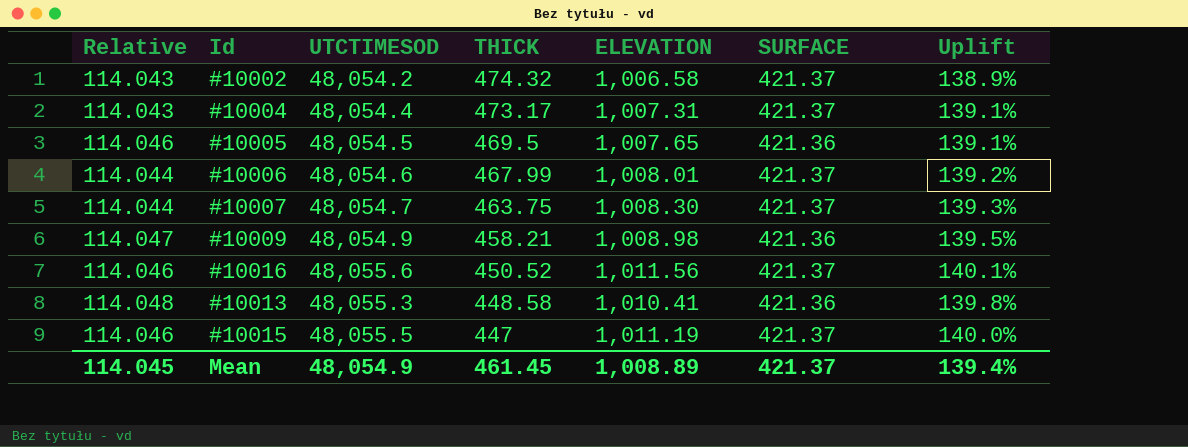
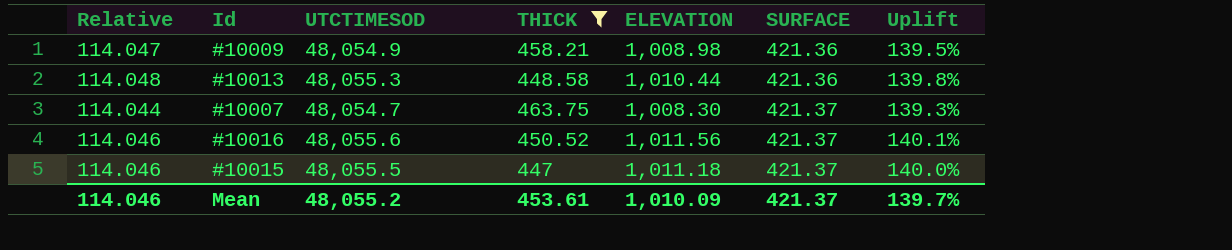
filter: none -> THICK <= 463.75
row order: THICK descending -> SURFACE ascending
#10013 | ELEVATION: 1,010.41 -> 1,010.44
#10015 | ELEVATION: 1,011.19 -> 1,011.18
Mean | Relative: 114.045 -> 114.046
Mean | UTCTIMESOD: 48,054.9 -> 48,055.2
Mean | THICK: 461.45 -> 453.61
Mean | ELEVATION: 1,008.89 -> 1,010.09
Mean | Uplift: 139.4% -> 139.7%

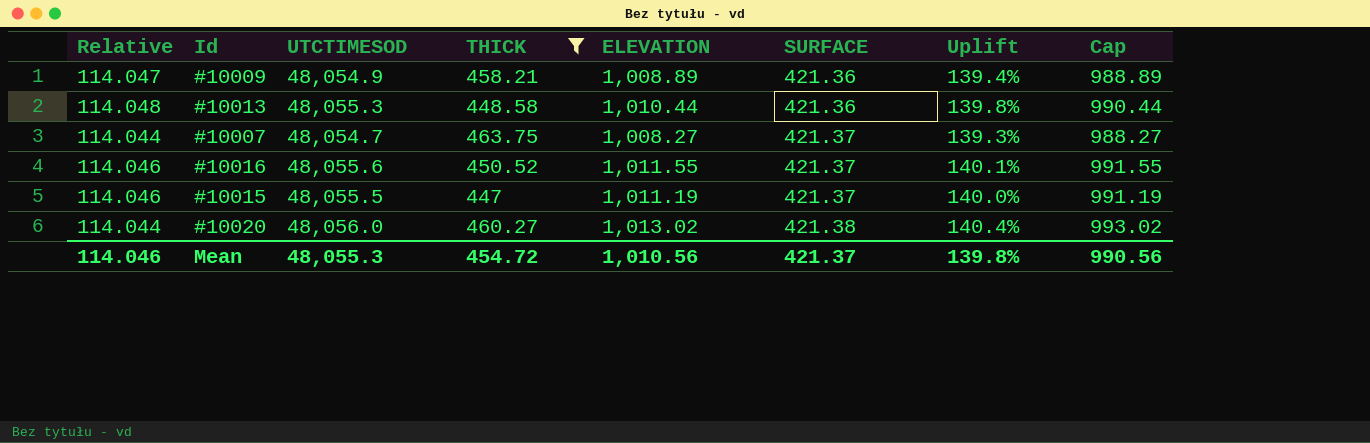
column Cap | formula: none -> [ELEVATION] - 20
#10009 | ELEVATION: 1,008.98 -> 1,008.89
#10009 | Uplift: 139.5% -> 139.4%
#10007 | ELEVATION: 1,008.30 -> 1,008.27
#10016 | ELEVATION: 1,011.56 -> 1,011.55
#10015 | ELEVATION: 1,011.18 -> 1,011.19
row #10020: none -> 114.044 | 48,056.0 | 460.27 | 1,013.02 | 421.38 | 140.4% | 993.02
Mean | UTCTIMESOD: 48,055.2 -> 48,055.3
Mean | THICK: 453.61 -> 454.72
Mean | ELEVATION: 1,010.09 -> 1,010.56
Mean | Uplift: 139.7% -> 139.8%

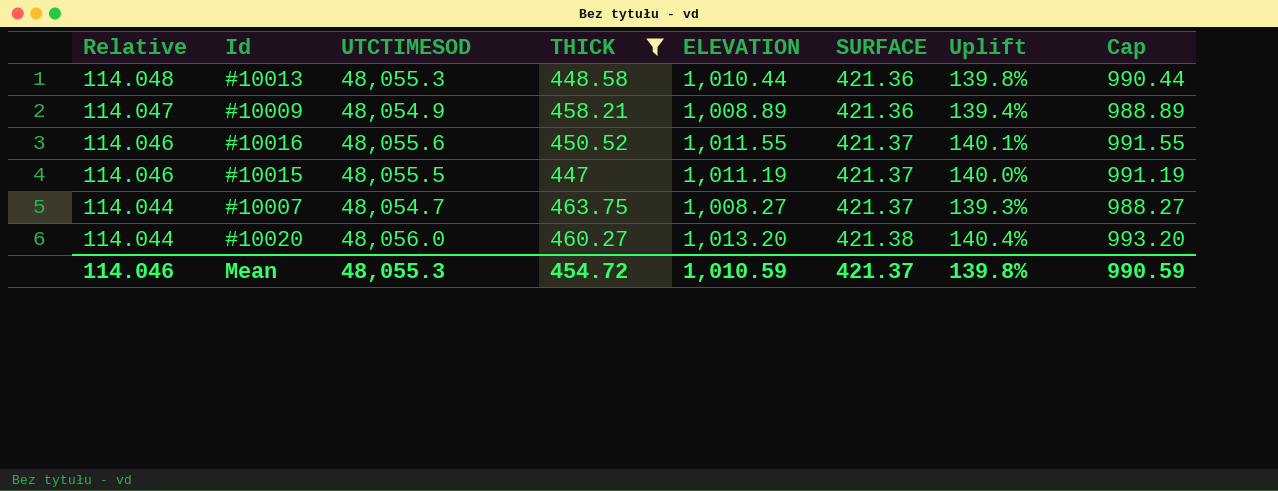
row order: SURFACE ascending -> Relative descending
#10020 | ELEVATION: 1,013.02 -> 1,013.20
#10020 | Cap: 993.02 -> 993.20
Mean | ELEVATION: 1,010.56 -> 1,010.59
Mean | Cap: 990.56 -> 990.59

